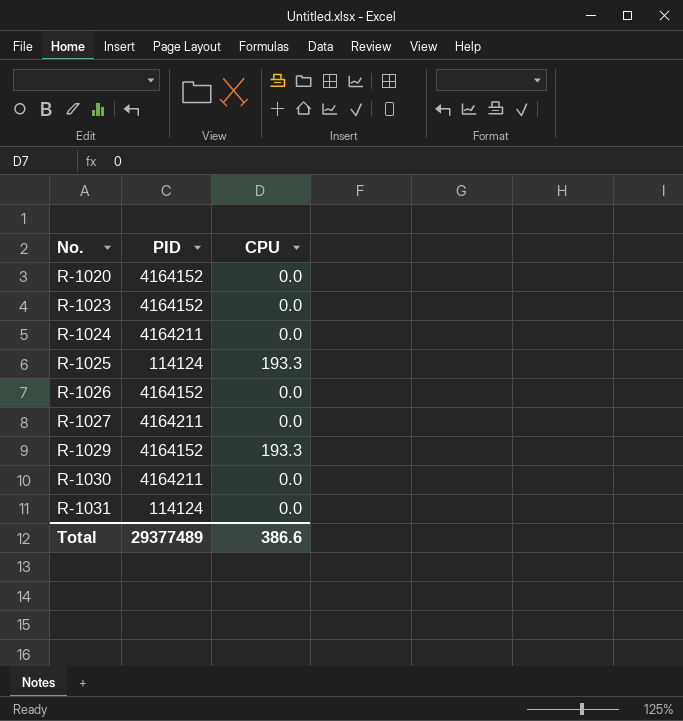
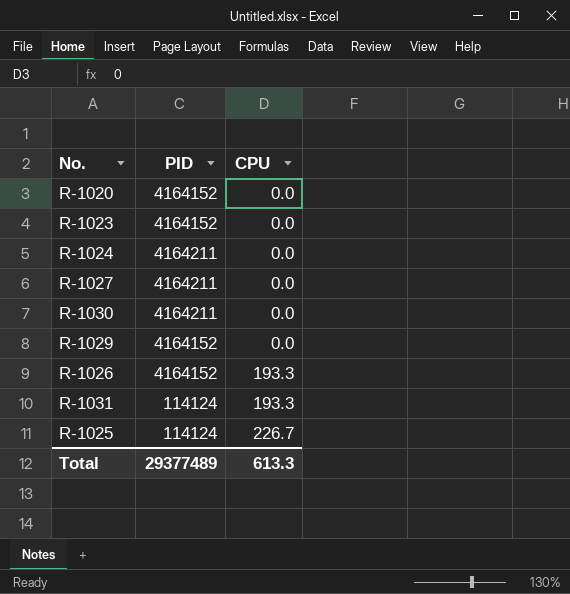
row order: No. ascending -> CPU ascending
R-1029 | CPU: 193.3 -> 0.0
R-1026 | CPU: 0.0 -> 193.3
R-1031 | CPU: 0.0 -> 193.3
R-1025 | CPU: 193.3 -> 226.7
Total | CPU: 386.6 -> 613.3

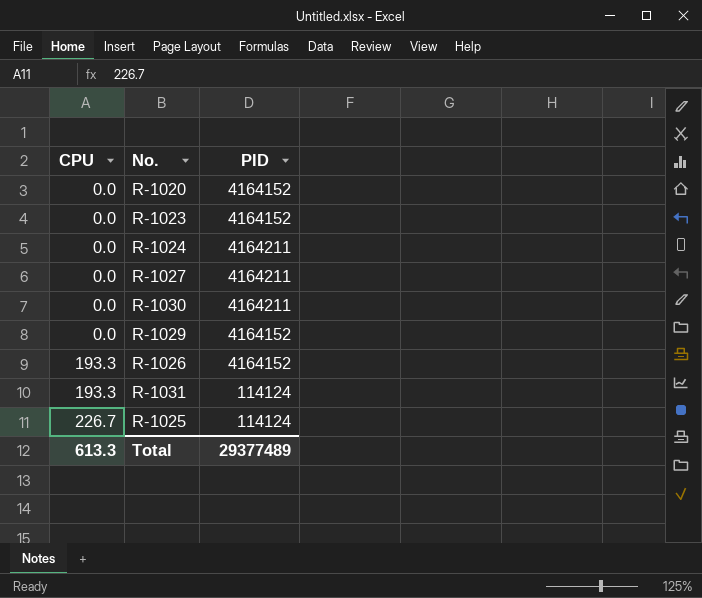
column CPU | position: 3 -> 1

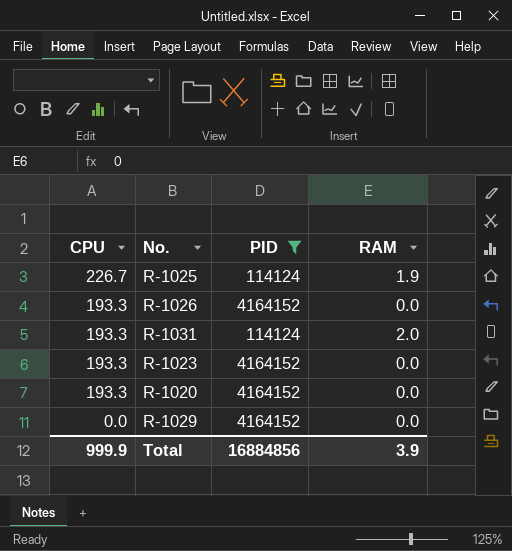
filter: none -> PID != 4164211
row order: CPU ascending -> CPU descending
column RAM | position: none -> 4
R-1023 | CPU: 0.0 -> 193.3
R-1020 | CPU: 0.0 -> 193.3
Total | CPU: 613.3 -> 999.9
Total | PID: 29377489 -> 16884856

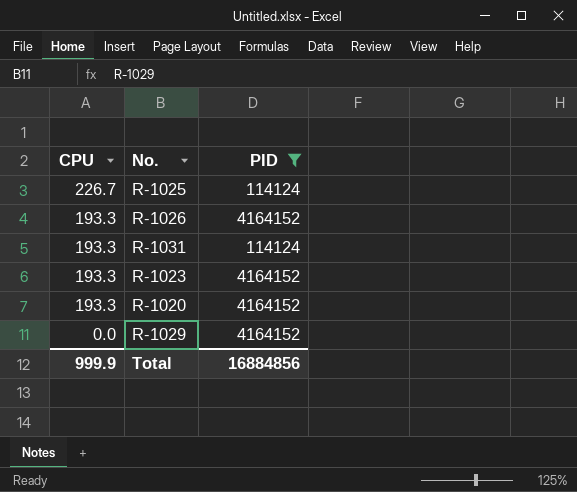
column RAM | position: 4 -> none

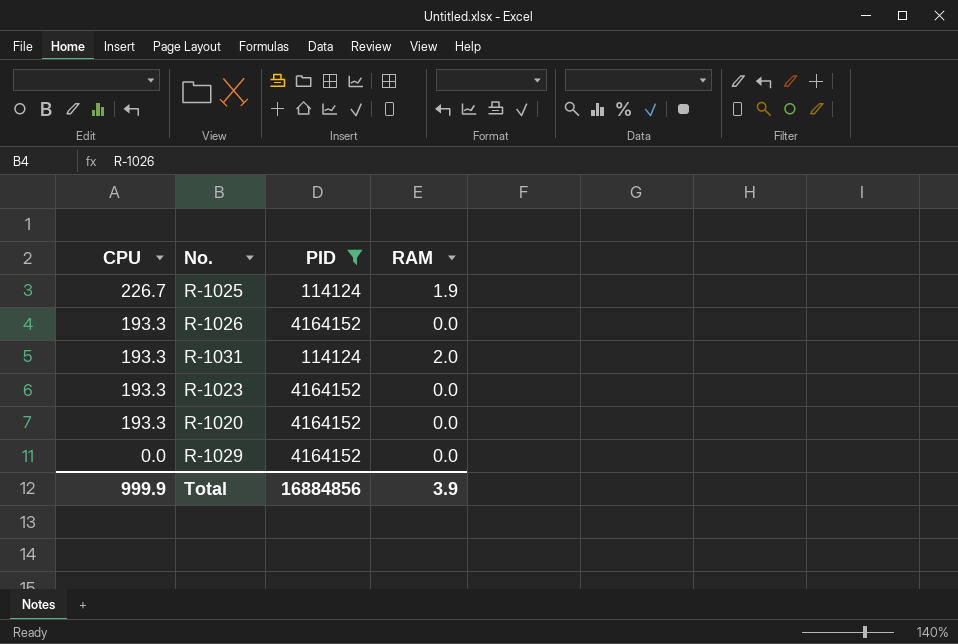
column RAM | position: none -> 4

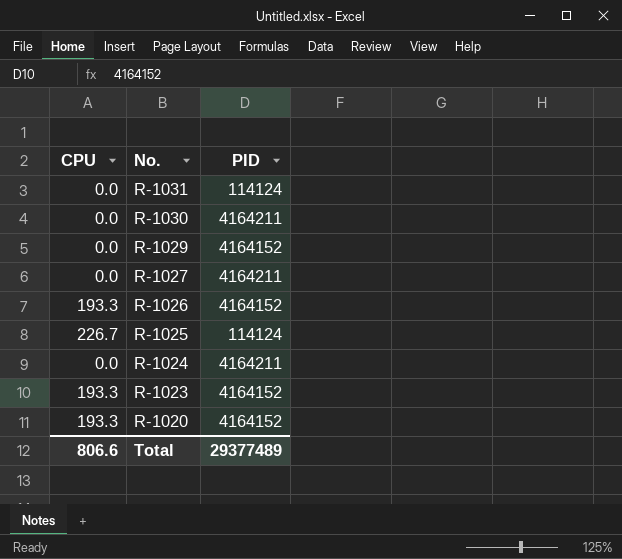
filter: PID != 4164211 -> none
row order: CPU descending -> No. descending
column RAM | position: 4 -> none
R-1031 | CPU: 193.3 -> 0.0
Total | CPU: 999.9 -> 806.6
Total | PID: 16884856 -> 29377489

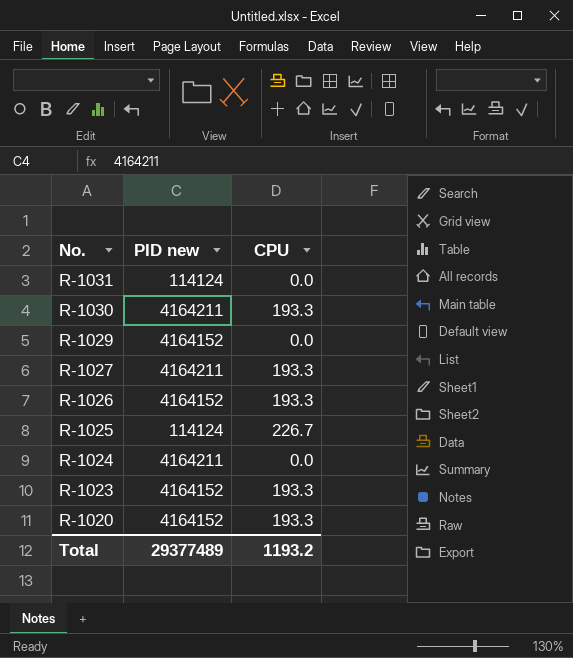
column name: PID -> PID new
column CPU | position: 1 -> 3
R-1030 | CPU: 0.0 -> 193.3
R-1027 | CPU: 0.0 -> 193.3
Total | CPU: 806.6 -> 1193.2

